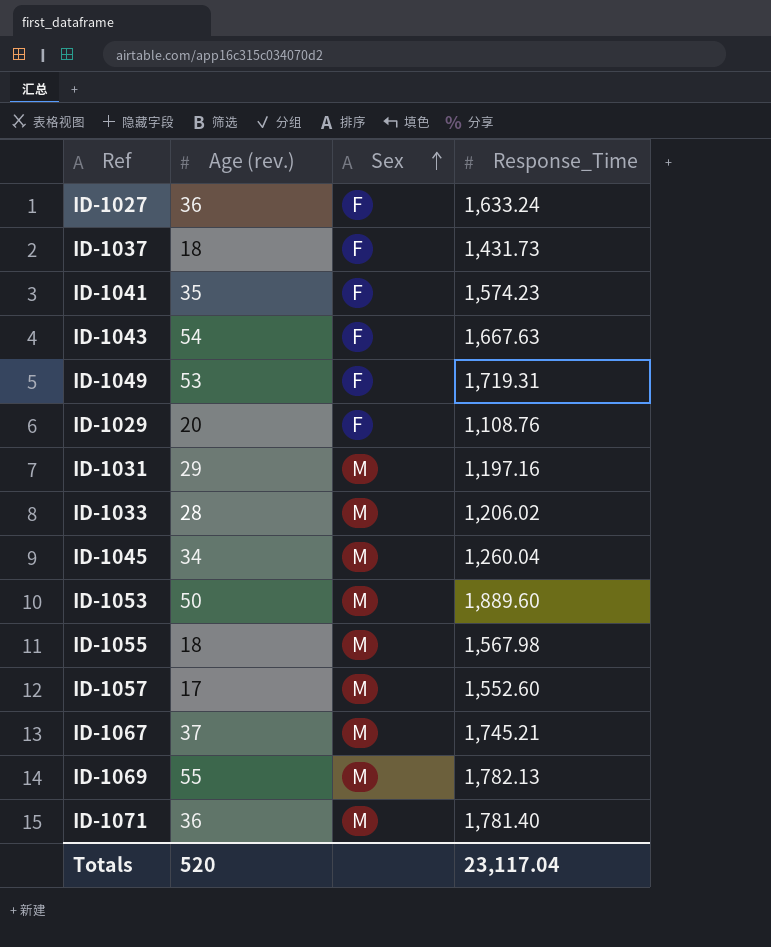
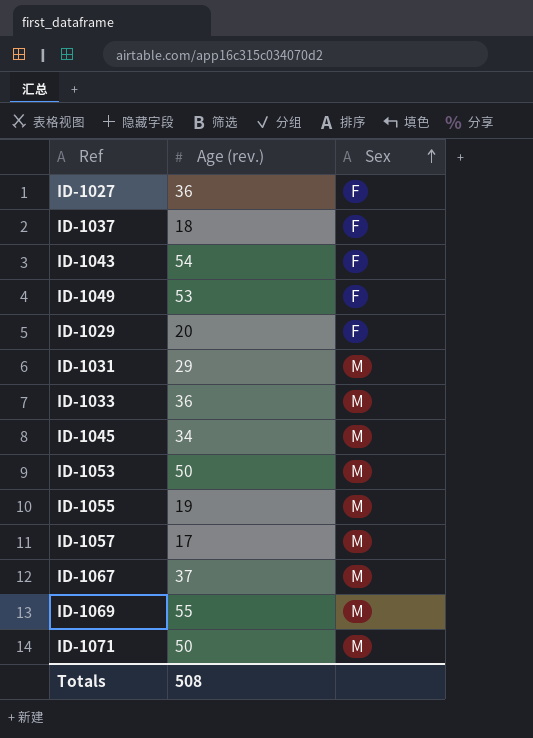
column Response_Time | position: 4 -> none
row ID-1041: 35 | F | 1,574.23 -> none
ID-1033 | Age (rev.): 28 -> 36
ID-1055 | Age (rev.): 18 -> 19
ID-1071 | Age (rev.): 36 -> 50
Totals | Age (rev.): 520 -> 508

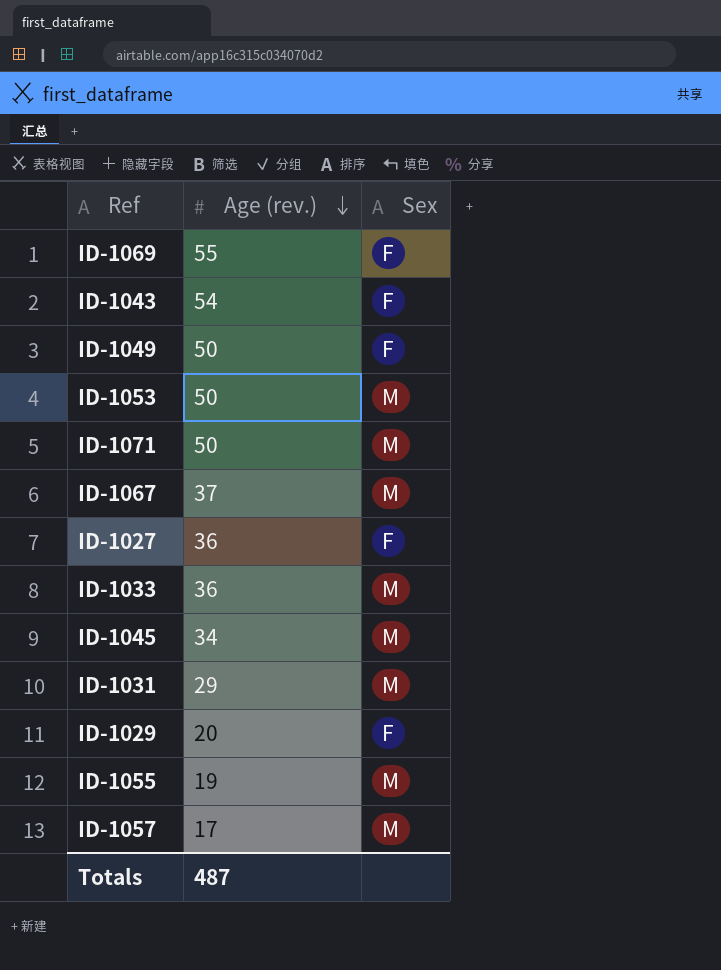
row order: Sex ascending -> Age (rev.) descending
row ID-1037: 18 | F -> none
ID-1069 | Sex: M -> F
ID-1049 | Age (rev.): 53 -> 50
Totals | Age (rev.): 508 -> 487

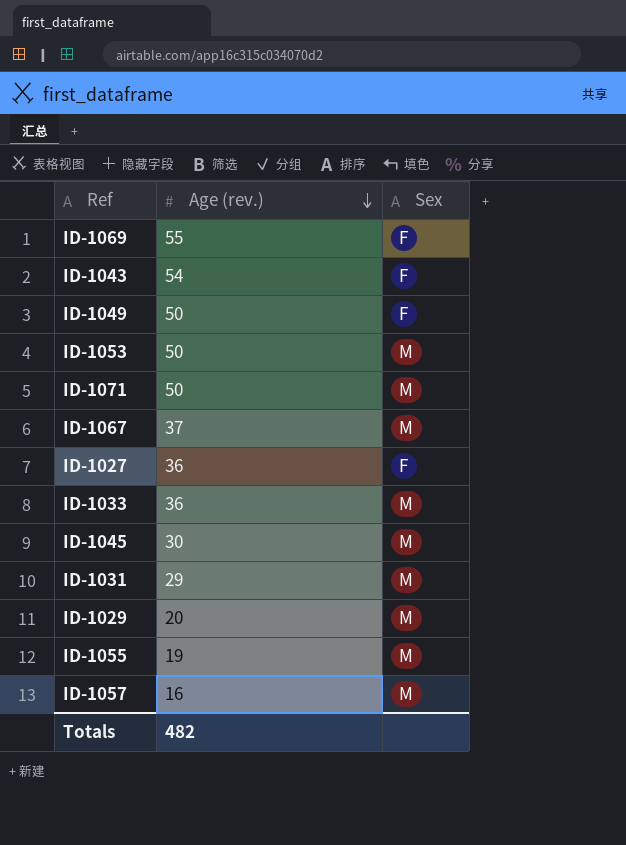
ID-1045 | Age (rev.): 34 -> 30
ID-1029 | Sex: F -> M
ID-1057 | Age (rev.): 17 -> 16
Totals | Age (rev.): 487 -> 482

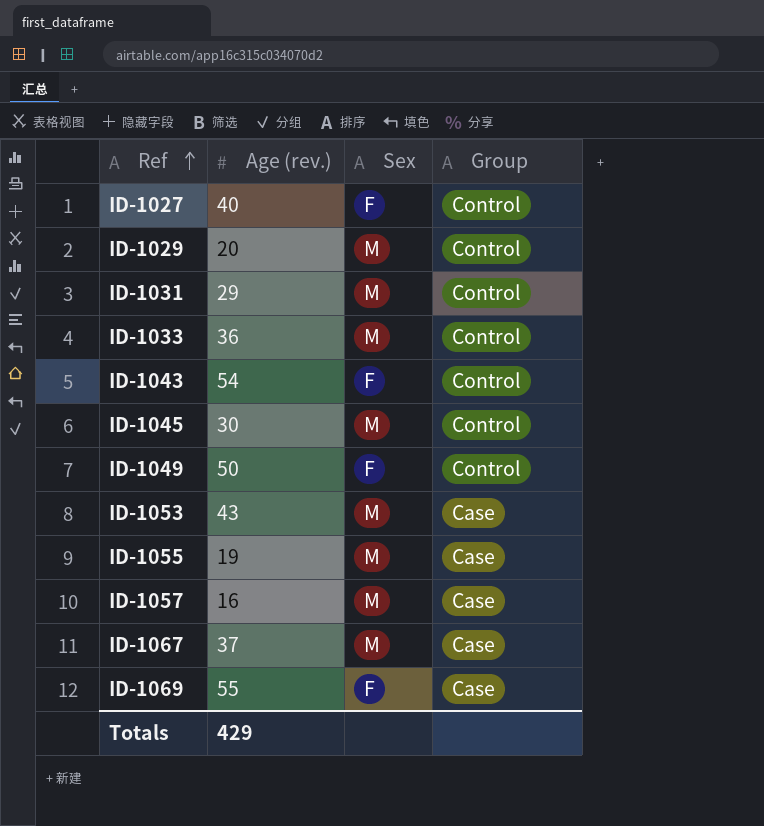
row order: Age (rev.) descending -> Ref ascending
column Group | position: none -> 4
row ID-1071: 50 | M -> none
ID-1027 | Age (rev.): 36 -> 40
ID-1053 | Age (rev.): 50 -> 43
Totals | Age (rev.): 482 -> 429

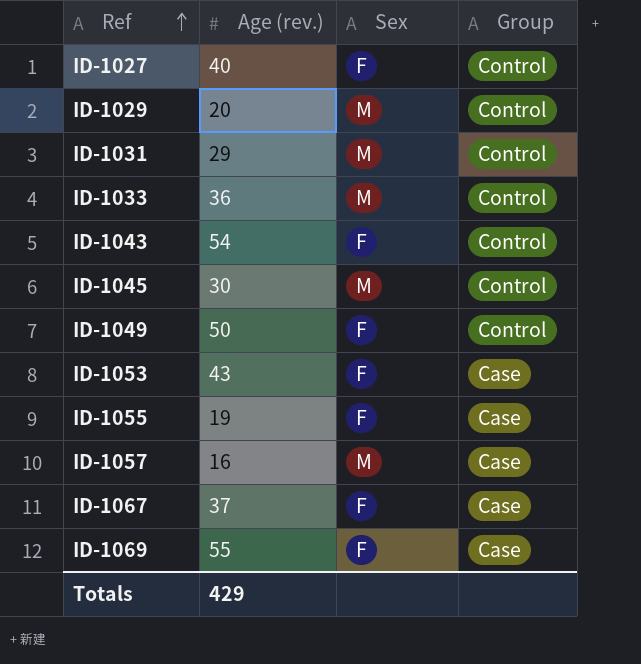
ID-1053 | Sex: M -> F
ID-1055 | Sex: M -> F
ID-1067 | Sex: M -> F

